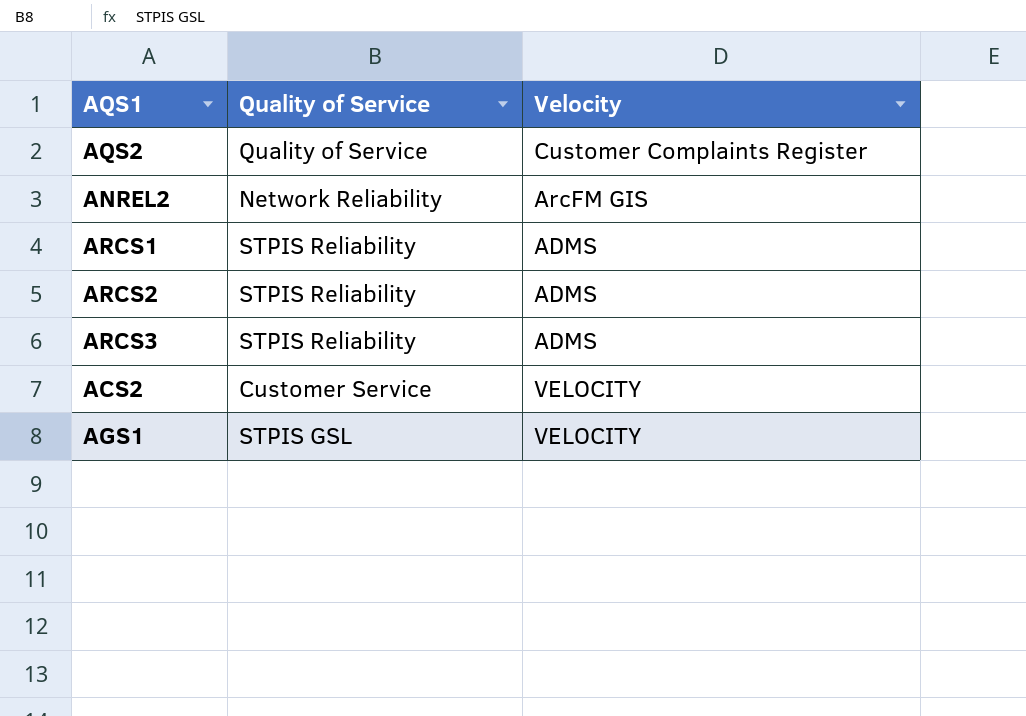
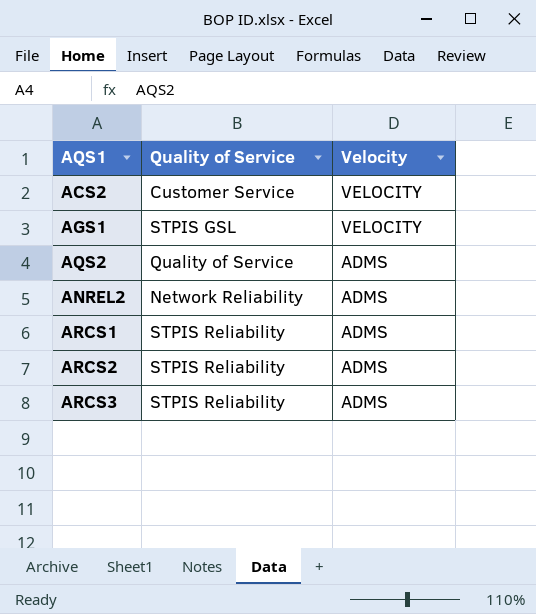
row order: none -> Velocity descending
AQS2 | Velocity: Customer Complaints Register -> ADMS
ANREL2 | Velocity: ArcFM GIS -> ADMS

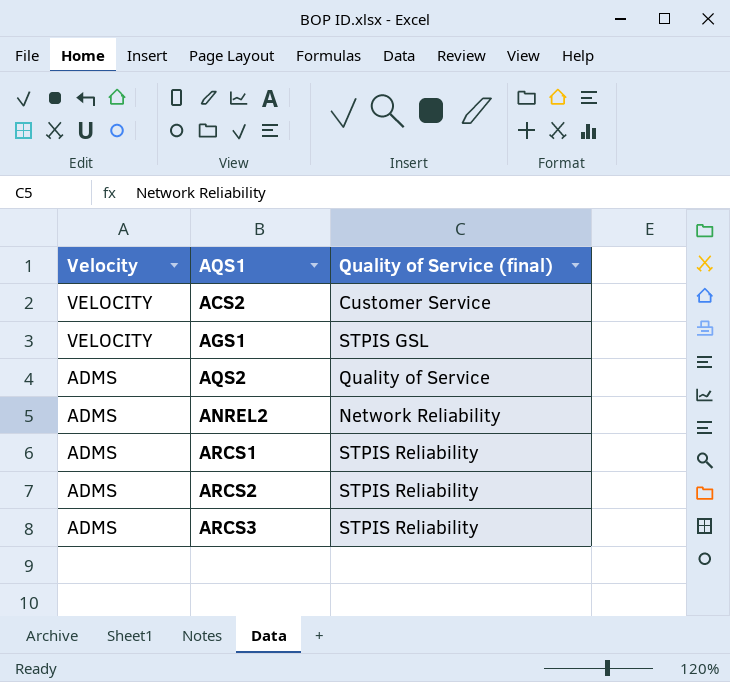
column Velocity | position: 3 -> 1
column name: Quality of Service -> Quality of Service (final)

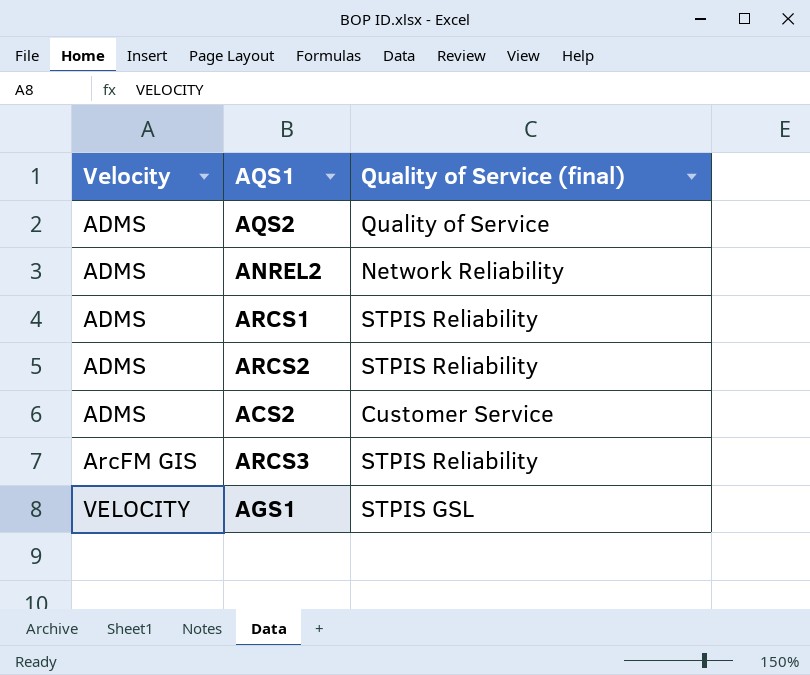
row order: Velocity descending -> Velocity ascending
ACS2 | Velocity: VELOCITY -> ADMS
ARCS3 | Velocity: ADMS -> ArcFM GIS

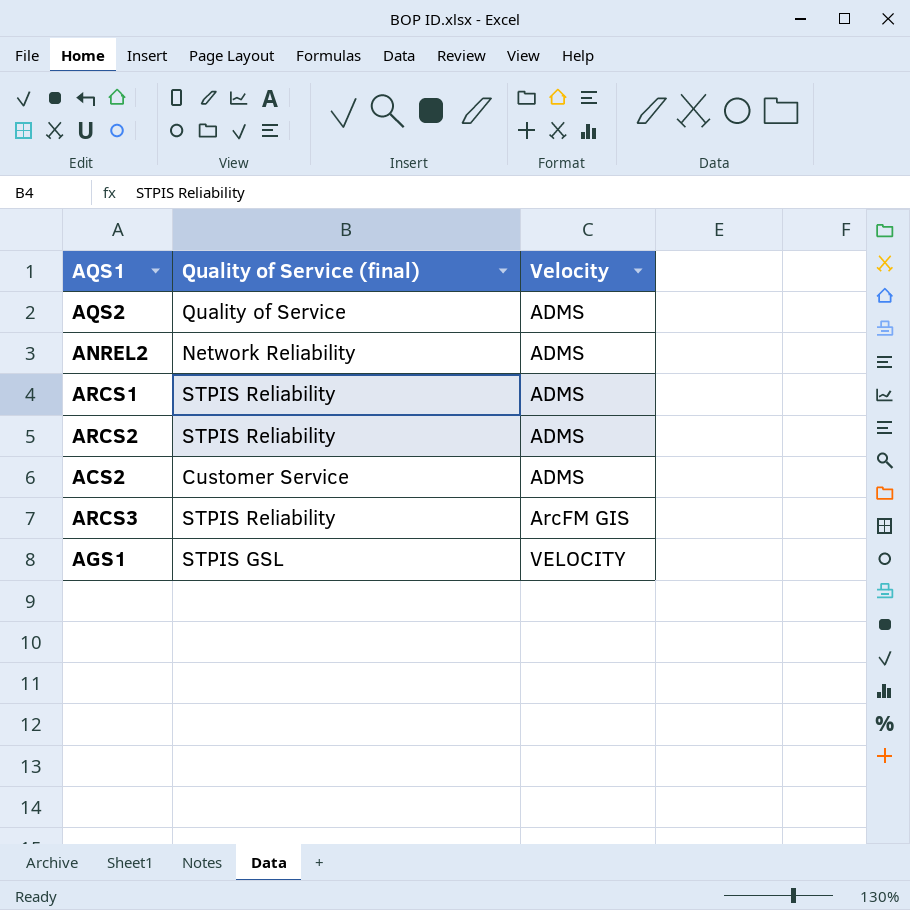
column Velocity | position: 1 -> 3

